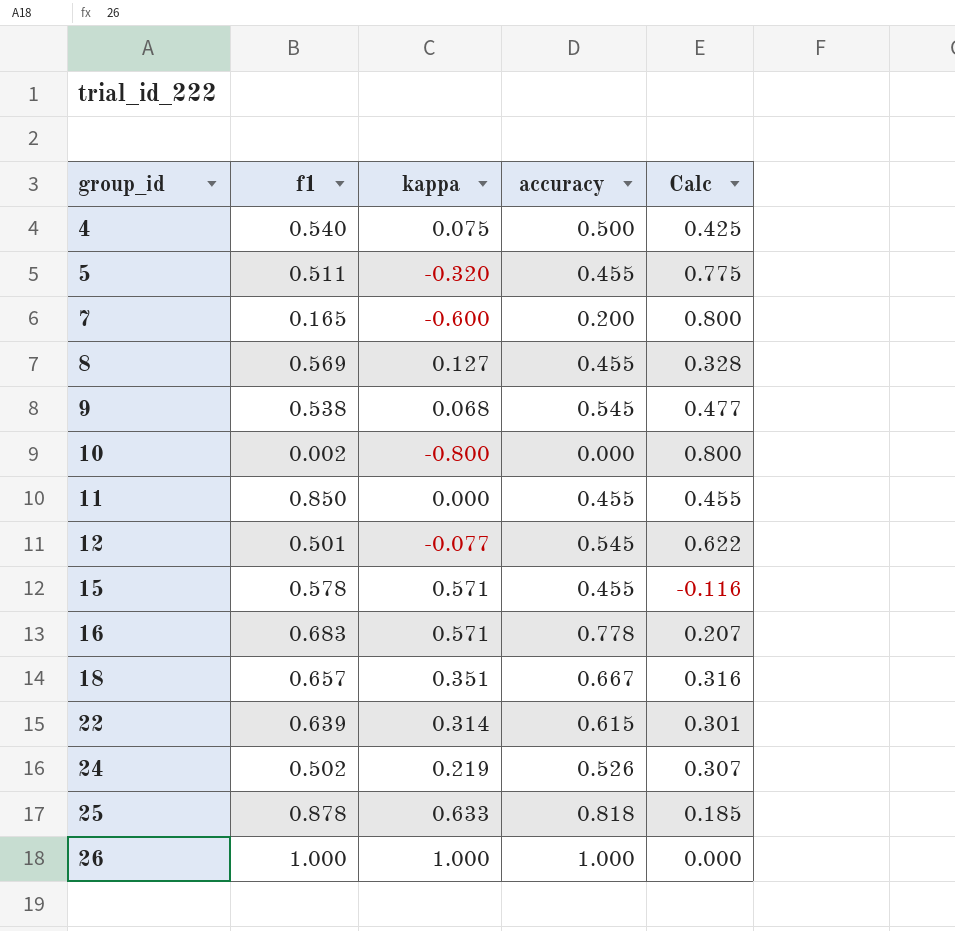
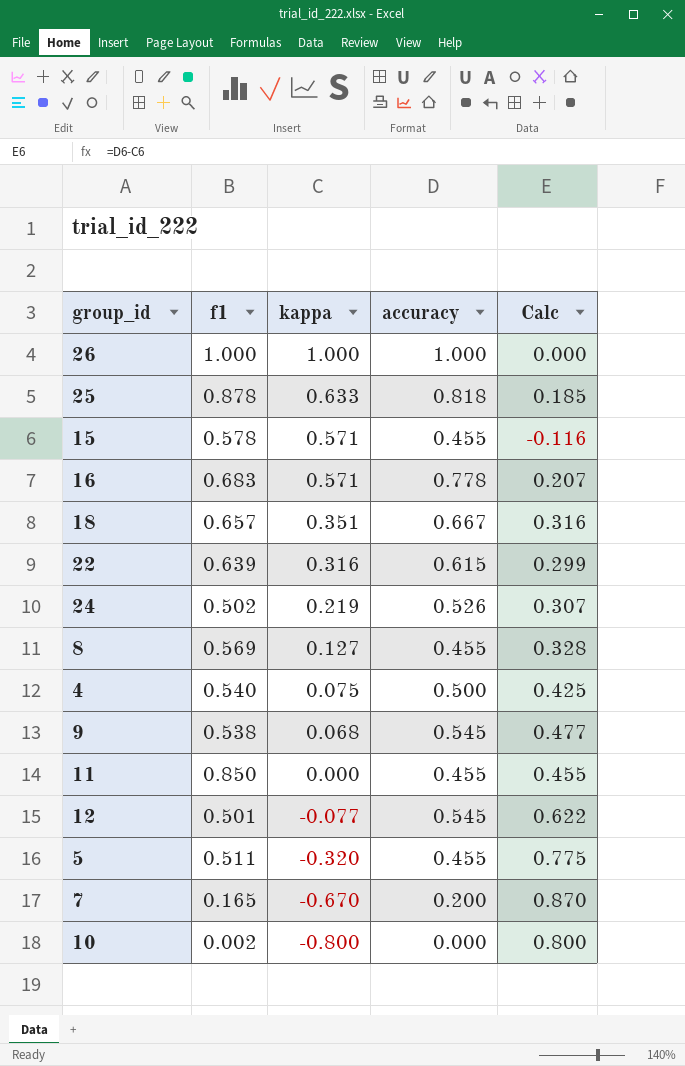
row order: group_id ascending -> kappa descending
22 | kappa: 0.314 -> 0.316
22 | Calc: 0.301 -> 0.299
7 | kappa: -0.600 -> -0.670
7 | Calc: 0.800 -> 0.870

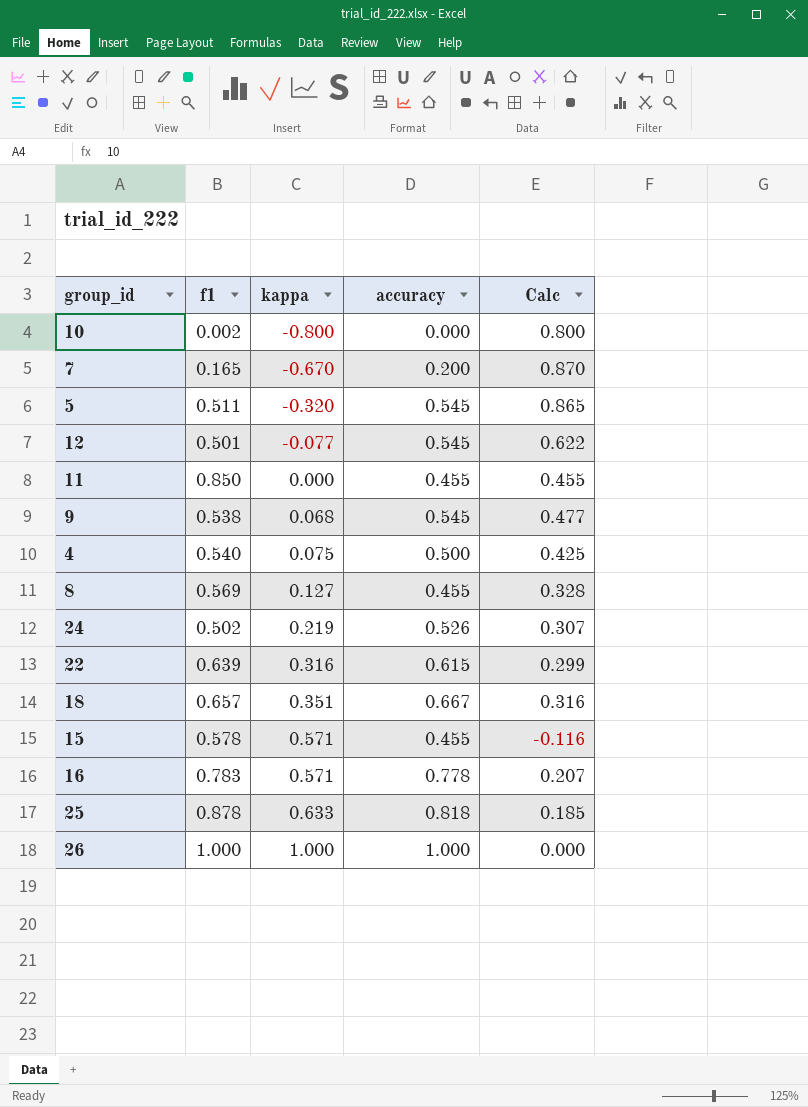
row order: kappa descending -> kappa ascending
5 | accuracy: 0.455 -> 0.545
5 | Calc: 0.775 -> 0.865
16 | f1: 0.683 -> 0.783

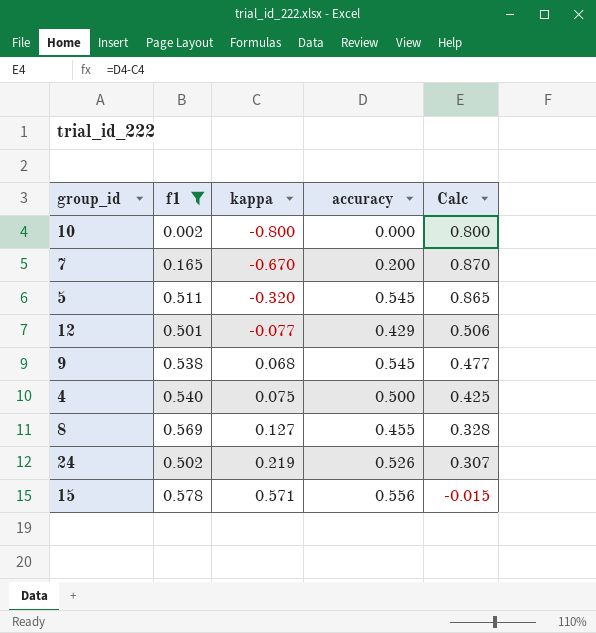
filter: none -> f1 <= 0.578
12 | accuracy: 0.545 -> 0.429
12 | Calc: 0.622 -> 0.506
15 | accuracy: 0.455 -> 0.556
15 | Calc: -0.116 -> -0.015

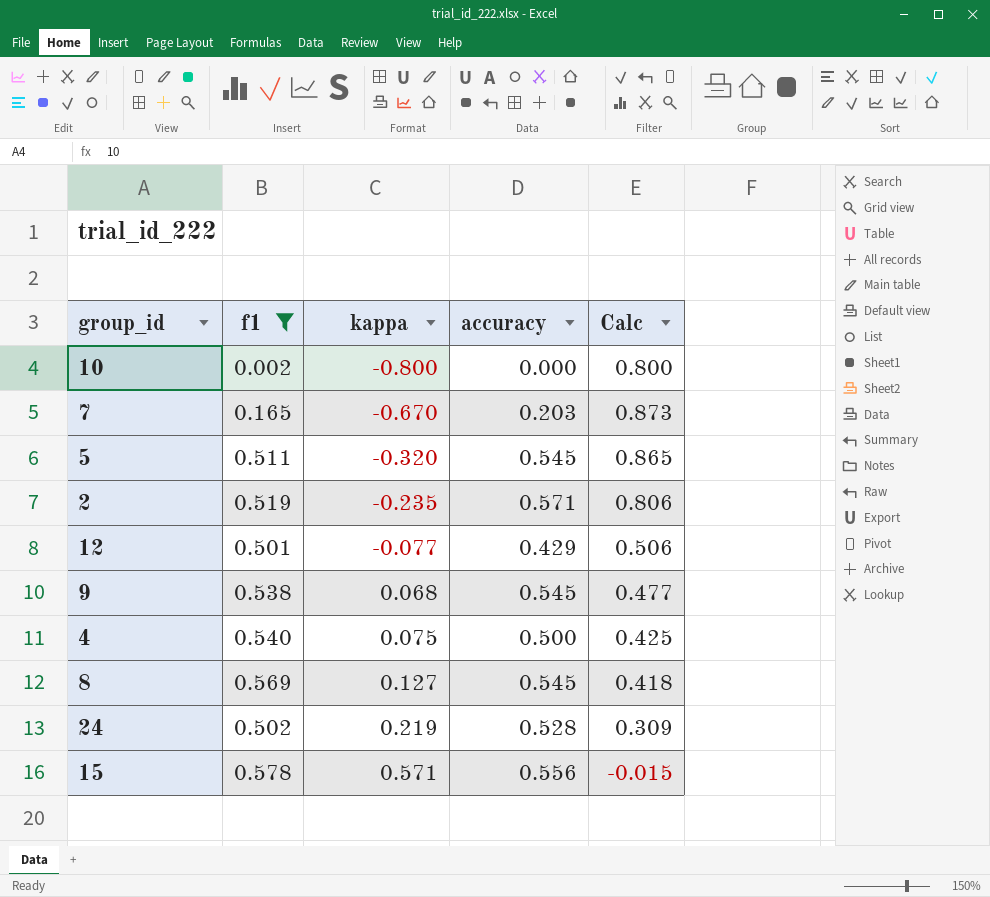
7 | accuracy: 0.200 -> 0.203
7 | Calc: 0.870 -> 0.873
row 2: none -> 0.519 | -0.235 | 0.571 | 0.806
8 | accuracy: 0.455 -> 0.545
8 | Calc: 0.328 -> 0.418
24 | accuracy: 0.526 -> 0.528
24 | Calc: 0.307 -> 0.309

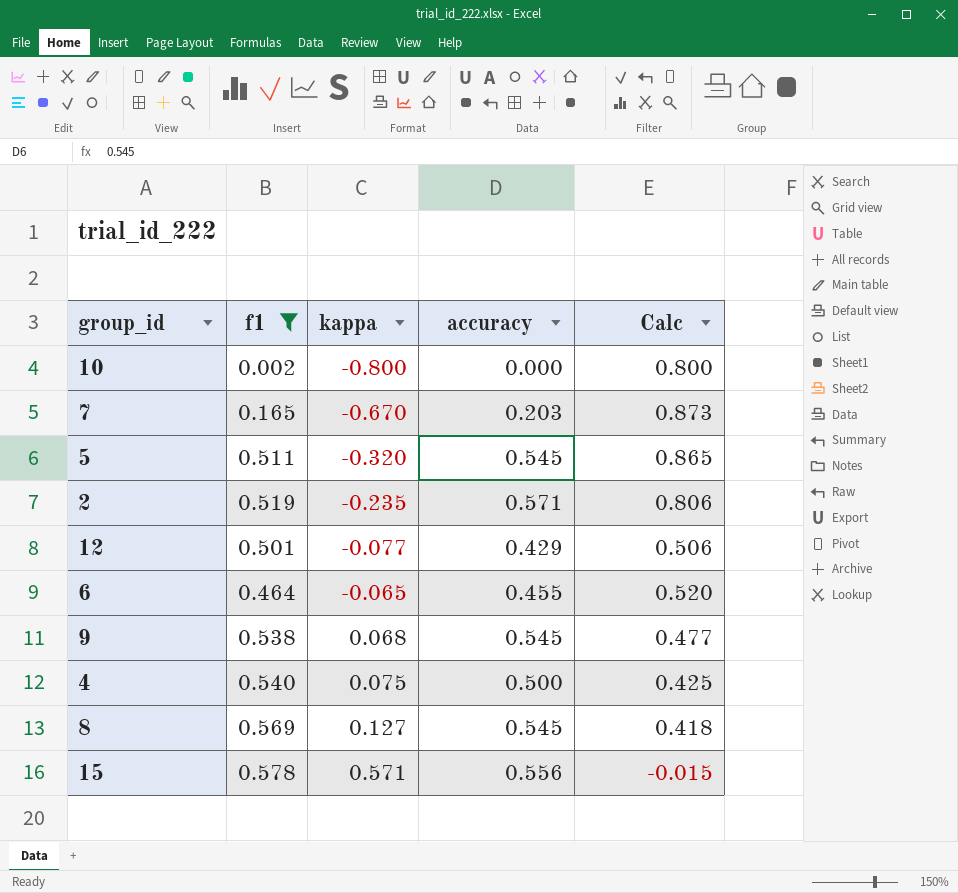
row 24: 0.502 | 0.219 | 0.528 | 0.309 -> none
row 6: none -> 0.464 | -0.065 | 0.455 | 0.520

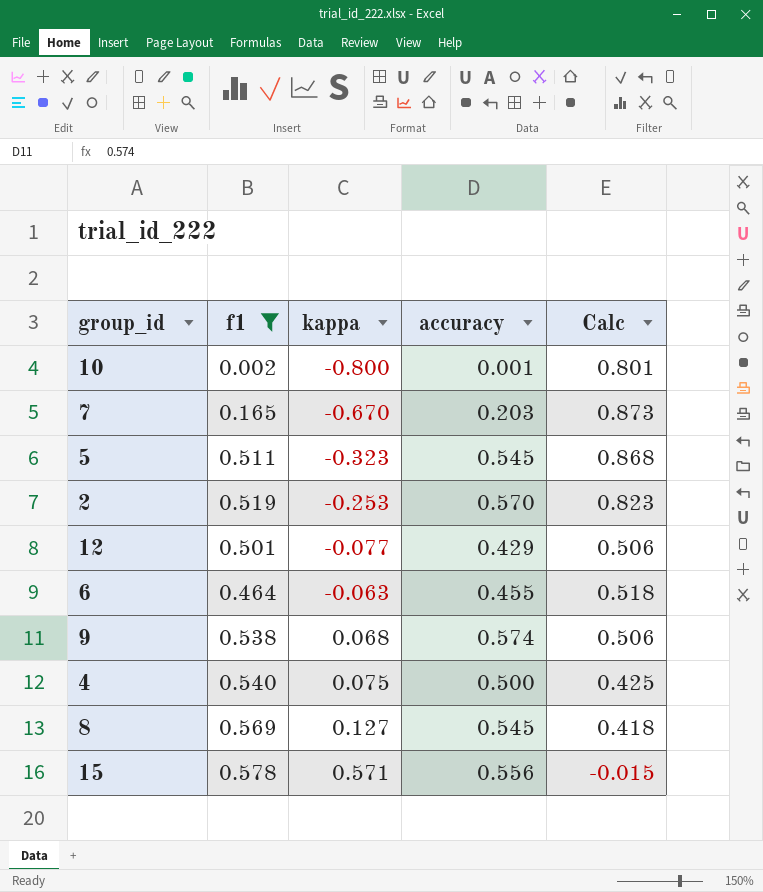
10 | accuracy: 0.000 -> 0.001
10 | Calc: 0.800 -> 0.801
5 | kappa: -0.320 -> -0.323
5 | Calc: 0.865 -> 0.868
2 | kappa: -0.235 -> -0.253
2 | accuracy: 0.571 -> 0.570
2 | Calc: 0.806 -> 0.823
6 | kappa: -0.065 -> -0.063
6 | Calc: 0.520 -> 0.518
9 | accuracy: 0.545 -> 0.574
9 | Calc: 0.477 -> 0.506

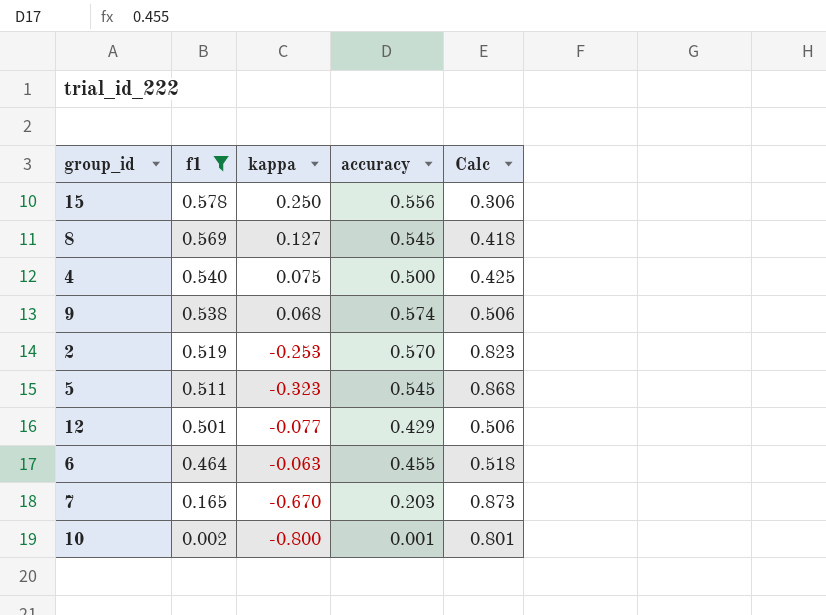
row order: kappa ascending -> f1 descending
15 | kappa: 0.571 -> 0.250
15 | Calc: -0.015 -> 0.306

